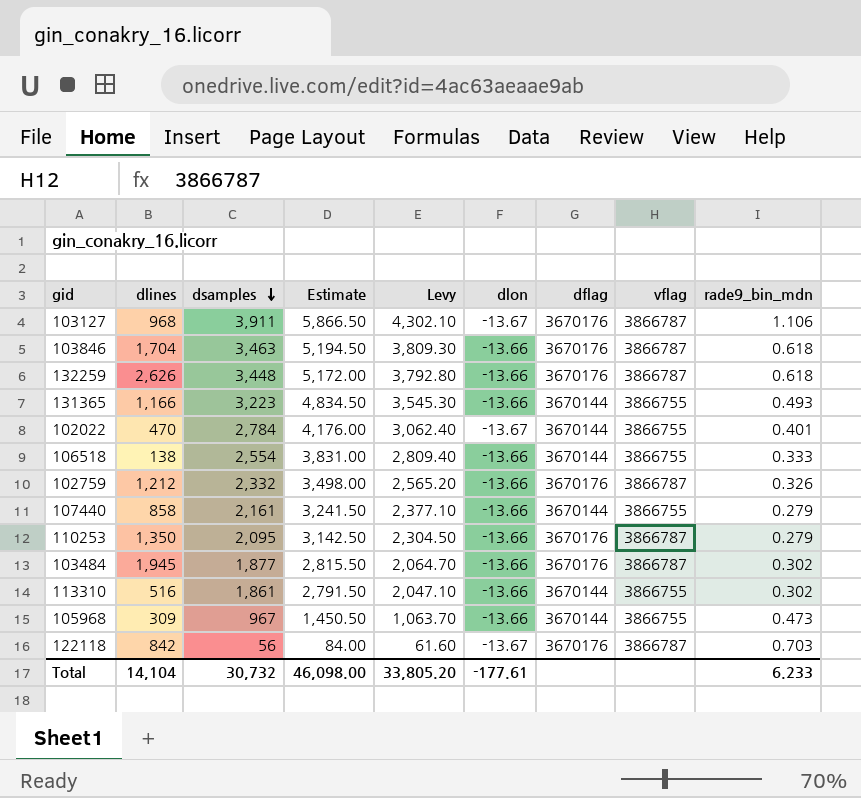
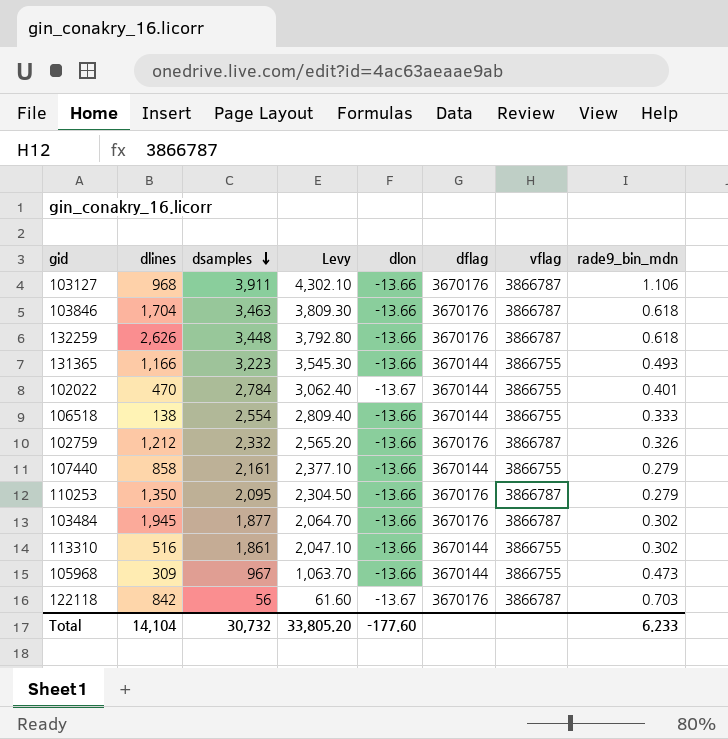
column Estimate | formula: [dsamples] * 1.5 -> none
103127 | dlon: -13.67 -> -13.66
Total | dlon: -177.61 -> -177.60

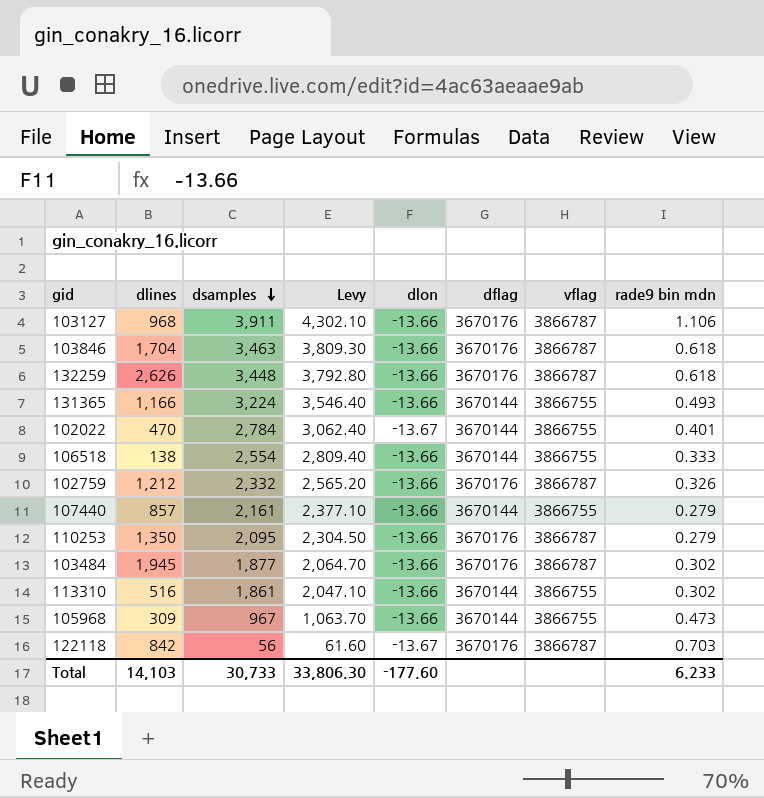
column name: rade9_bin_mdn -> rade9 bin mdn
131365 | dsamples: 3,223 -> 3,224
131365 | Levy: 3,545.30 -> 3,546.40
107440 | dlines: 858 -> 857
Total | dlines: 14,104 -> 14,103
Total | dsamples: 30,732 -> 30,733
Total | Levy: 33,805.20 -> 33,806.30

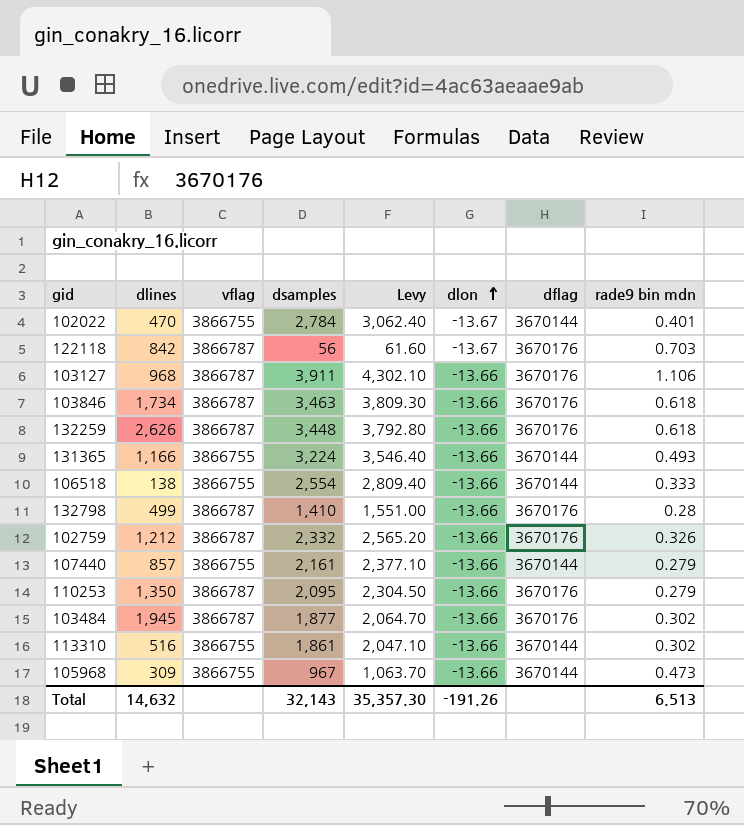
row order: dsamples descending -> dlon ascending
column vflag | position: 7 -> 3
103846 | dlines: 1,704 -> 1,734
row 132798: none -> 499 | 3866787 | 1,410 | 1,551.00 | -13.66 | 3670176 | 0.28
Total | dlines: 14,103 -> 14,632
Total | dsamples: 30,733 -> 32,143
Total | Levy: 33,806.30 -> 35,357.30
Total | dlon: -177.60 -> -191.26
Total | rade9 bin mdn: 6.233 -> 6.513

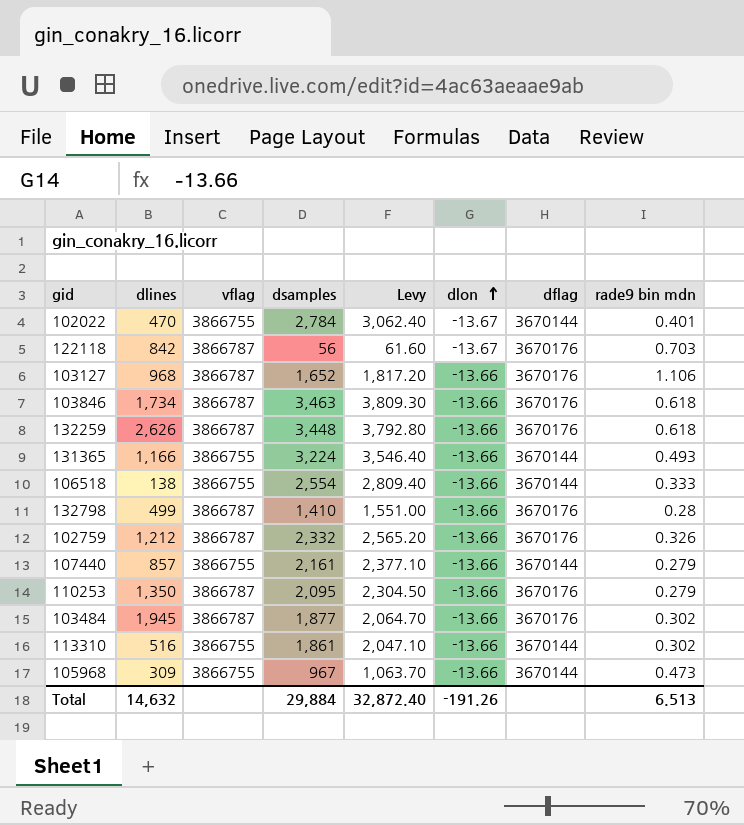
103127 | dsamples: 3,911 -> 1,652
103127 | Levy: 4,302.10 -> 1,817.20
Total | dsamples: 32,143 -> 29,884
Total | Levy: 35,357.30 -> 32,872.40

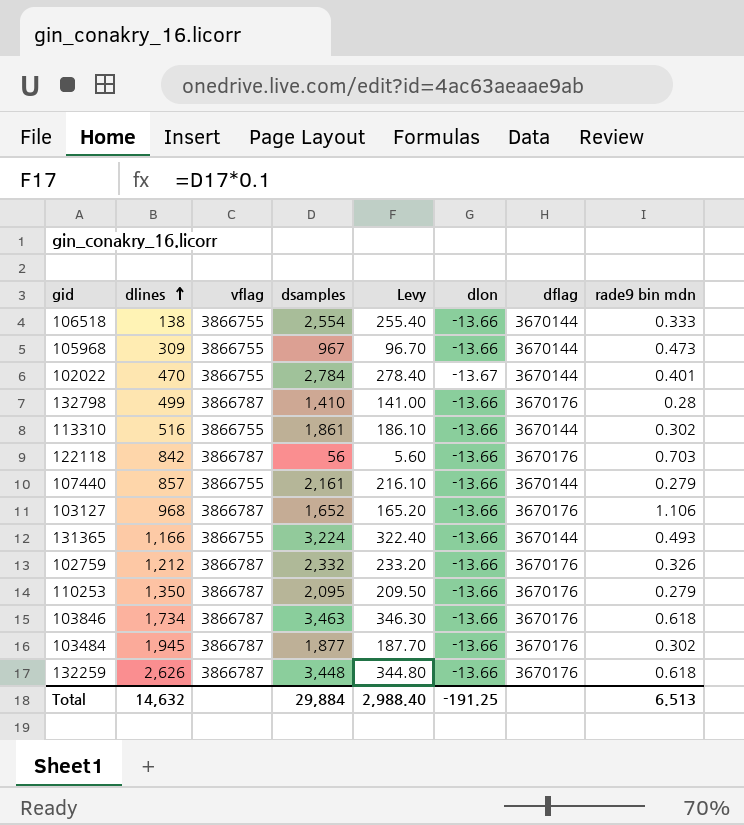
row order: dlon ascending -> dlines ascending
column Levy | formula: [dsamples] * 1.1 -> [dsamples] * 0.1
122118 | dlon: -13.67 -> -13.66
Total | Levy: 32,872.40 -> 2,988.40
Total | dlon: -191.26 -> -191.25

